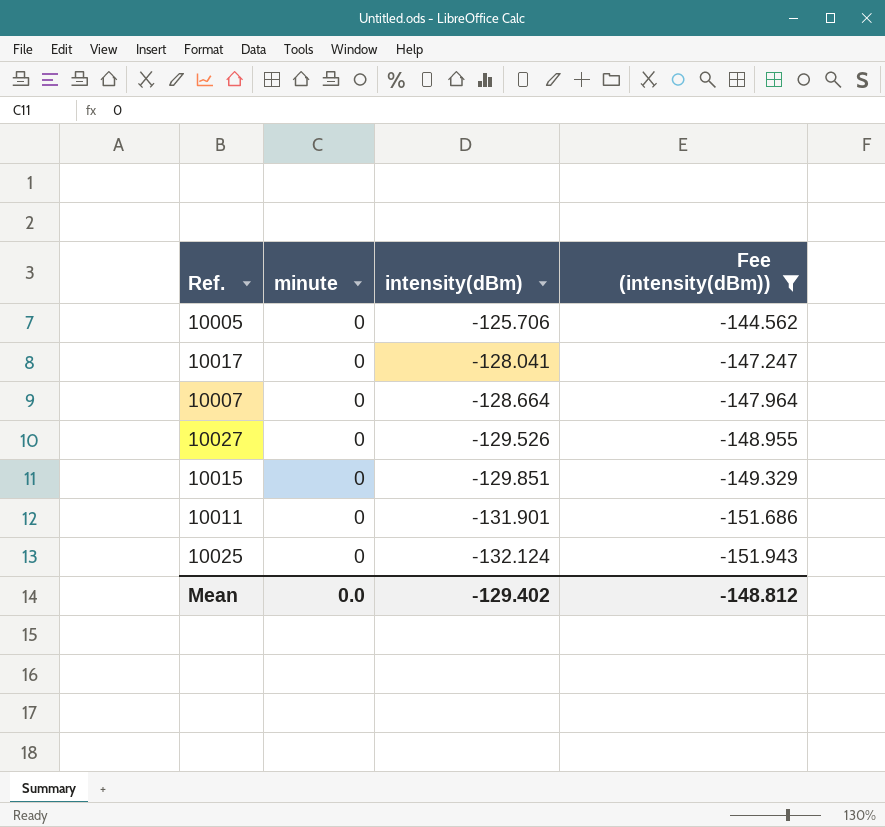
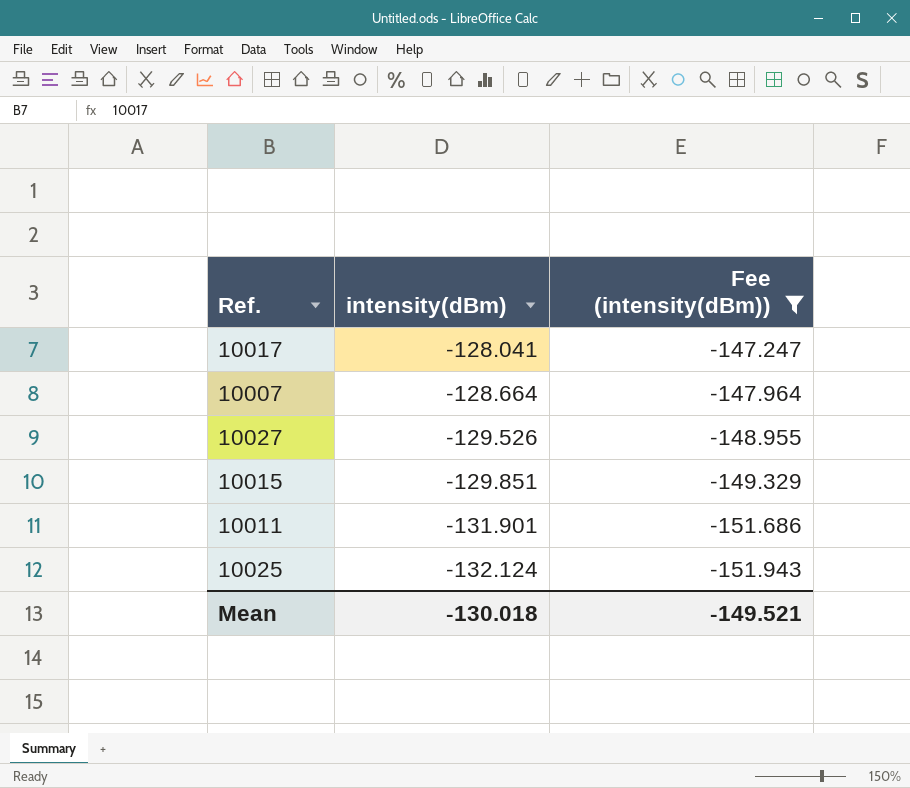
column minute | position: 2 -> none
row 10005: 0 | -125.706 | -144.562 -> none
Mean | intensity(dBm): -129.402 -> -130.018
Mean | Fee (intensity(dBm)): -148.812 -> -149.521

